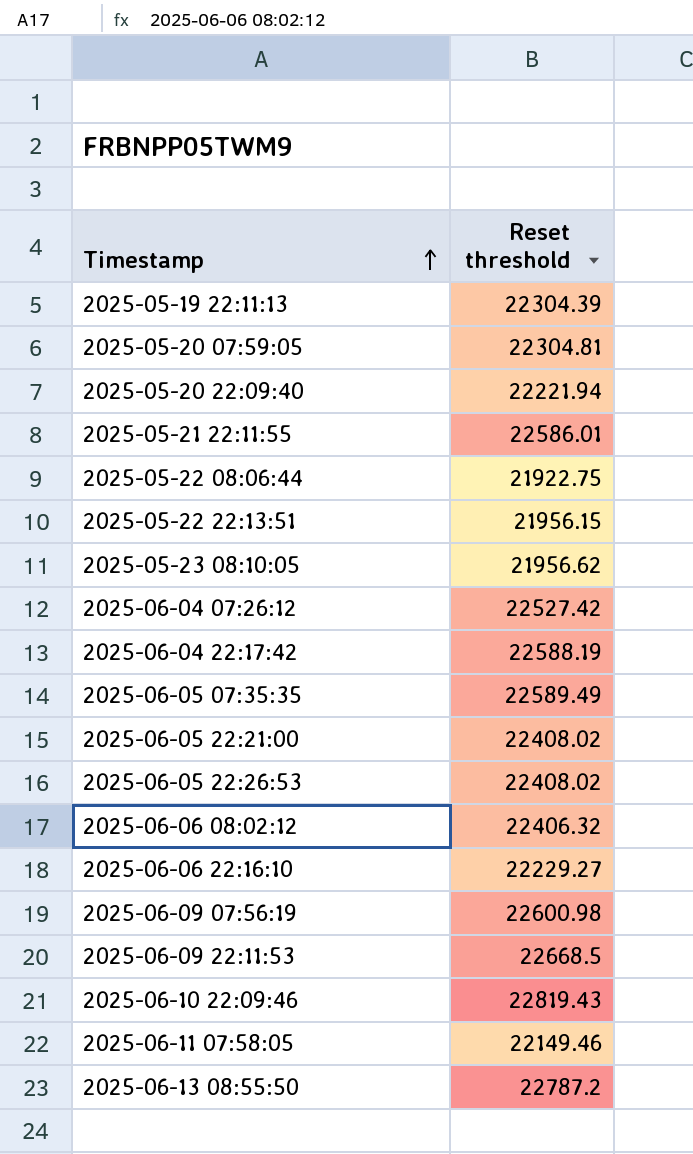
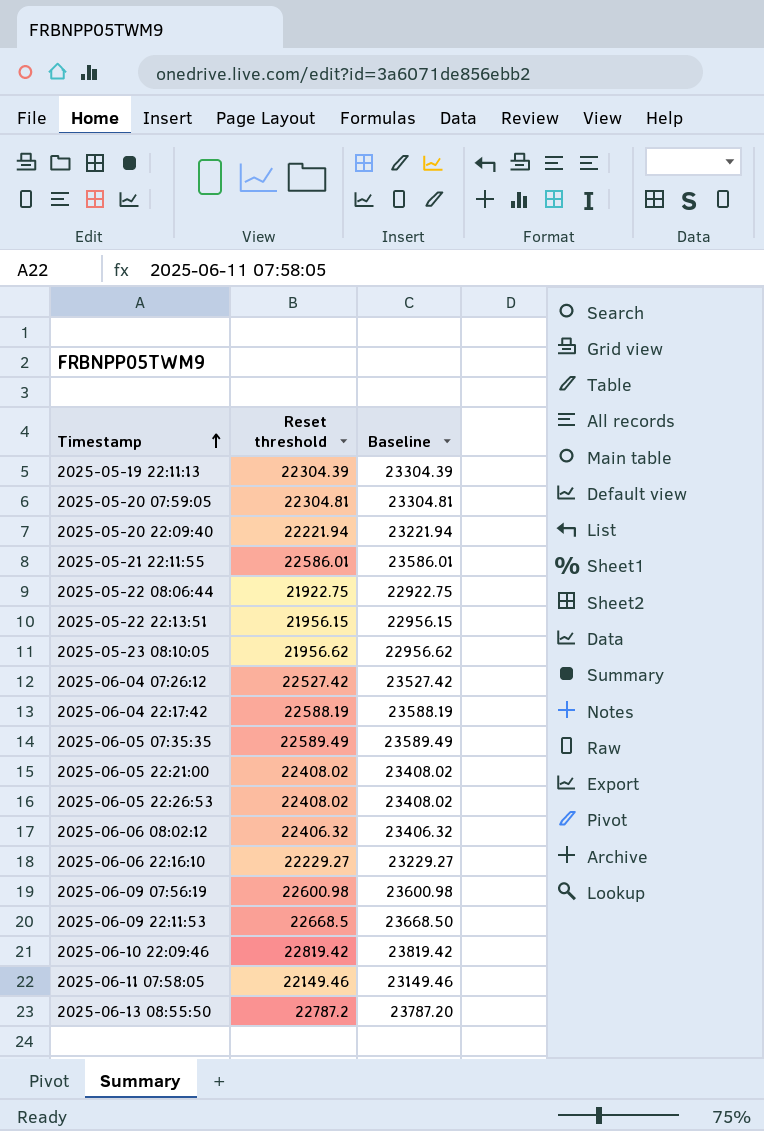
column Baseline | formula: none -> [Reset threshold] + 1000
2025-06-10 22:09:46 | Reset threshold: 22819.43 -> 22819.42

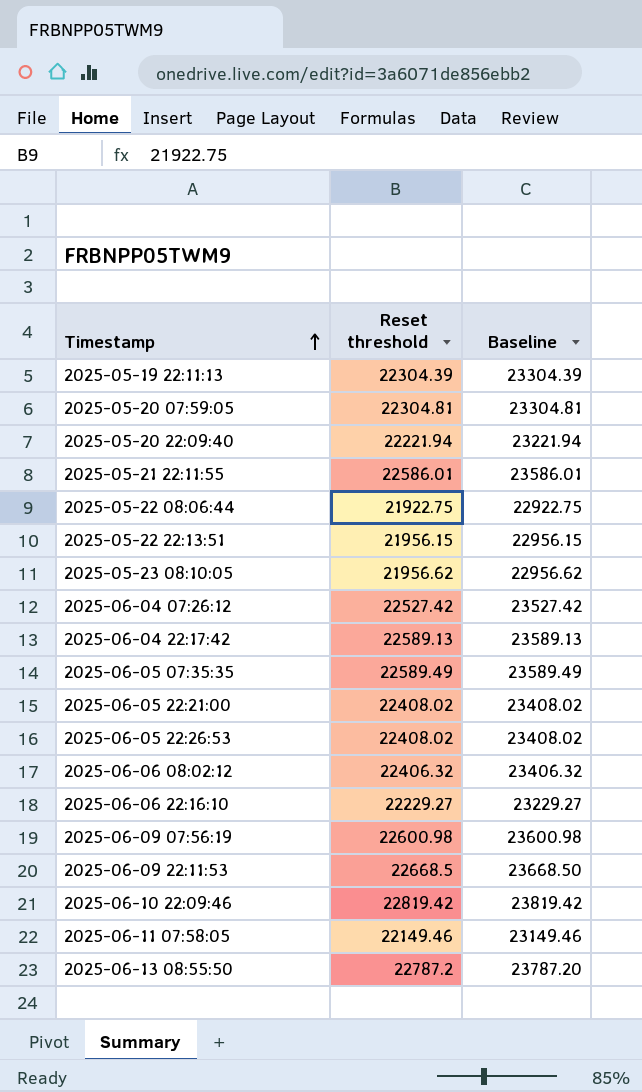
2025-06-04 22:17:42 | Reset threshold: 22588.19 -> 22589.13
2025-06-04 22:17:42 | Baseline: 23588.19 -> 23589.13

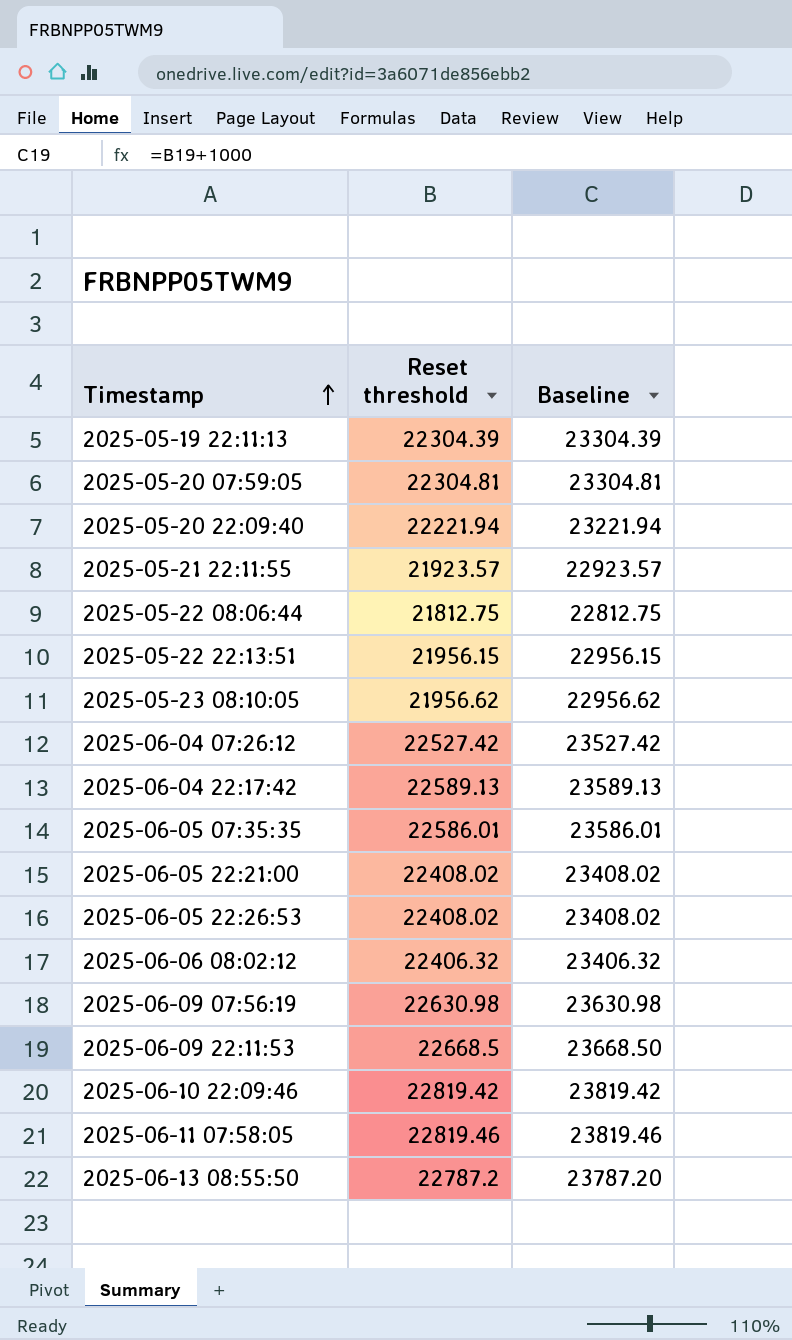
row 2025-06-06 22:16:10: 22229.27 | 23229.27 -> none
2025-05-21 22:11:55 | Reset threshold: 22586.01 -> 21923.57
2025-05-21 22:11:55 | Baseline: 23586.01 -> 22923.57
2025-05-22 08:06:44 | Reset threshold: 21922.75 -> 21812.75
2025-05-22 08:06:44 | Baseline: 22922.75 -> 22812.75
2025-06-05 07:35:35 | Reset threshold: 22589.49 -> 22586.01
2025-06-05 07:35:35 | Baseline: 23589.49 -> 23586.01
2025-06-09 07:56:19 | Reset threshold: 22600.98 -> 22630.98
2025-06-09 07:56:19 | Baseline: 23600.98 -> 23630.98
2025-06-11 07:58:05 | Reset threshold: 22149.46 -> 22819.46
2025-06-11 07:58:05 | Baseline: 23149.46 -> 23819.46

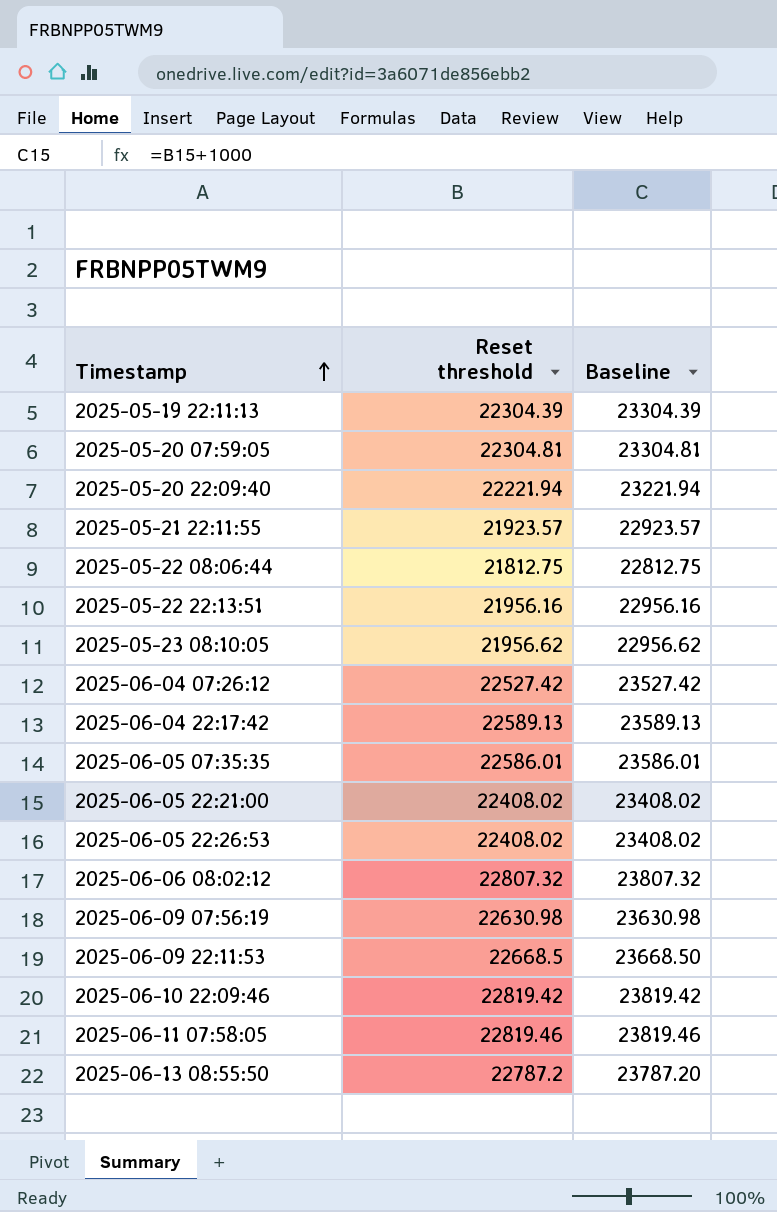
2025-05-22 22:13:51 | Reset threshold: 21956.15 -> 21956.16
2025-05-22 22:13:51 | Baseline: 22956.15 -> 22956.16
2025-06-06 08:02:12 | Reset threshold: 22406.32 -> 22807.32
2025-06-06 08:02:12 | Baseline: 23406.32 -> 23807.32

